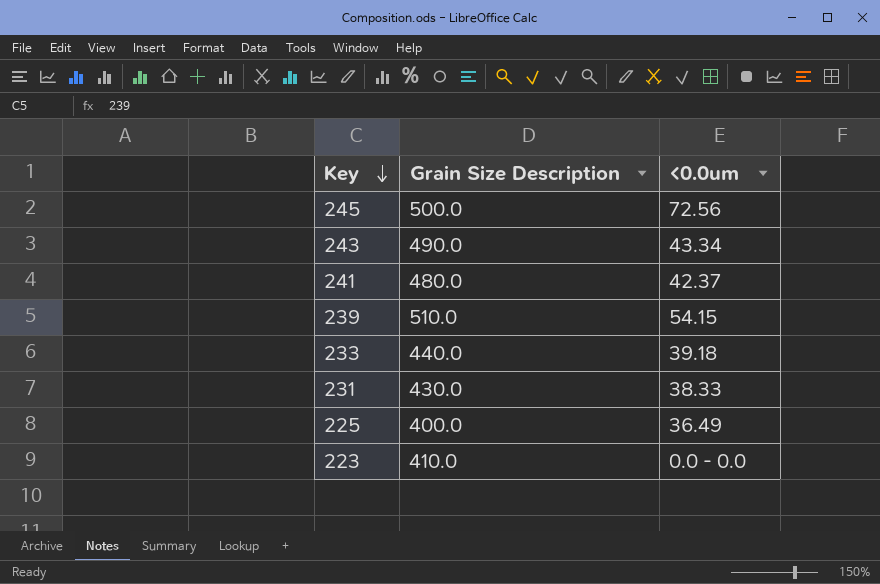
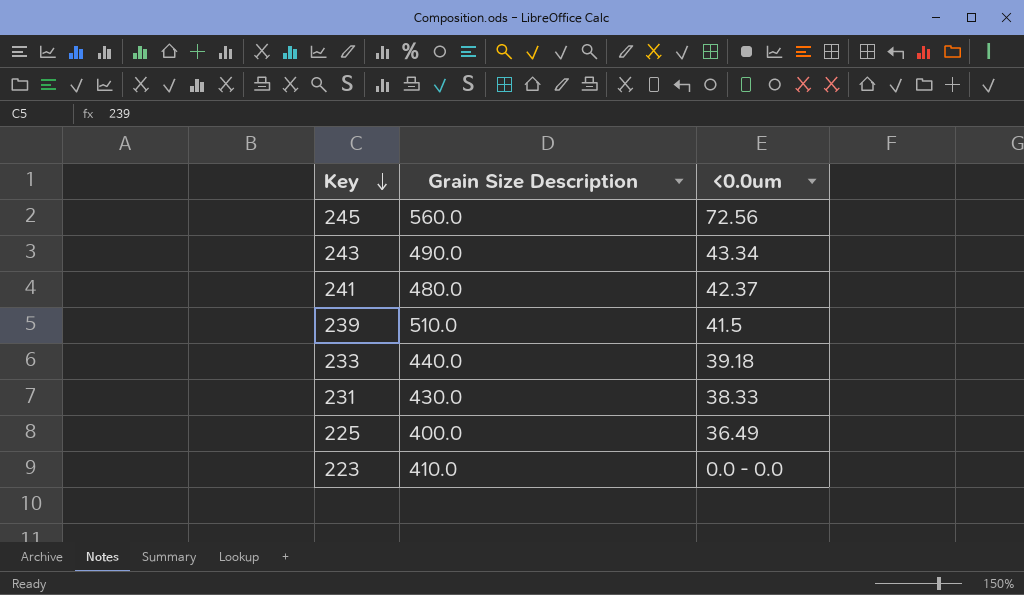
245 | Grain Size Description: 500.0 -> 560.0
239 | <0.0um: 54.15 -> 41.5

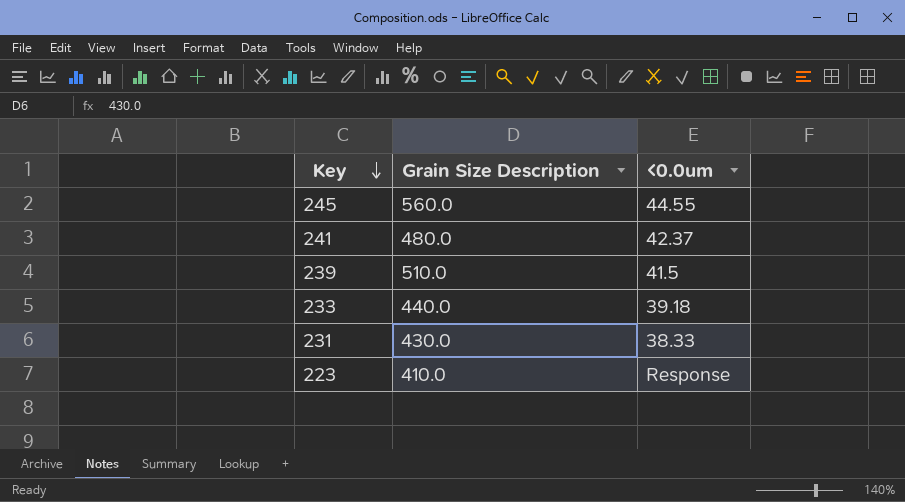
row 243: 490.0 | 43.34 -> none
row 225: 400.0 | 36.49 -> none
245 | <0.0um: 72.56 -> 44.55
223 | <0.0um: 0.0 - 0.0 -> Response

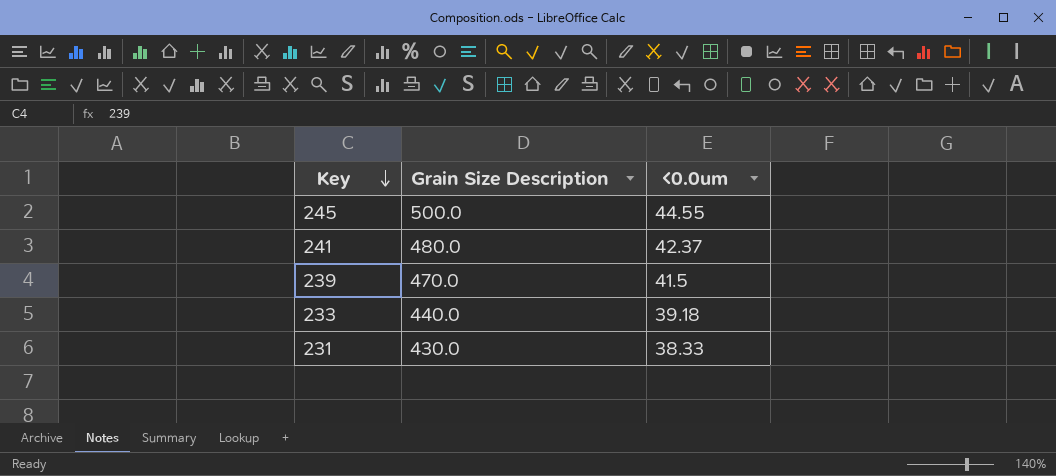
row 223: 410.0 | Response -> none
245 | Grain Size Description: 560.0 -> 500.0
239 | Grain Size Description: 510.0 -> 470.0

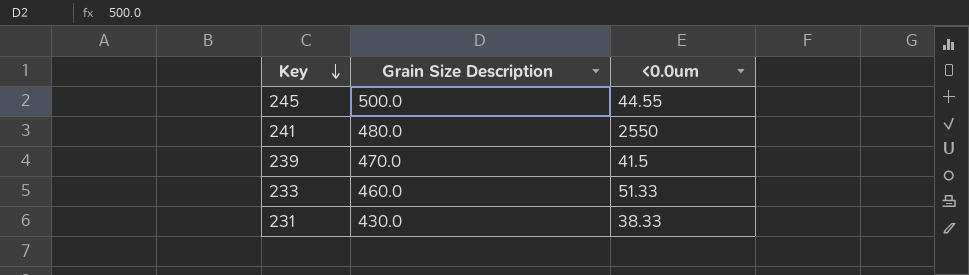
241 | <0.0um: 42.37 -> 2550
233 | Grain Size Description: 440.0 -> 460.0
233 | <0.0um: 39.18 -> 51.33

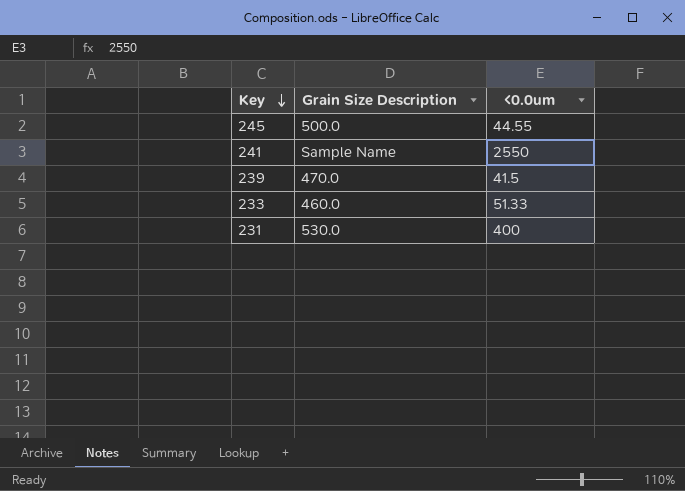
241 | Grain Size Description: 480.0 -> Sample Name
231 | Grain Size Description: 430.0 -> 530.0
231 | <0.0um: 38.33 -> 400

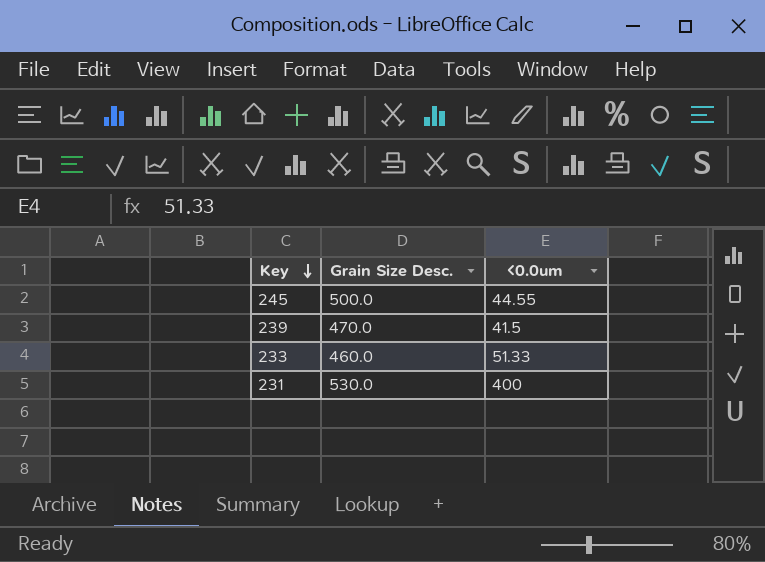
column name: Grain Size Description -> Grain Size Desc.
row 241: Sample Name | 2550 -> none

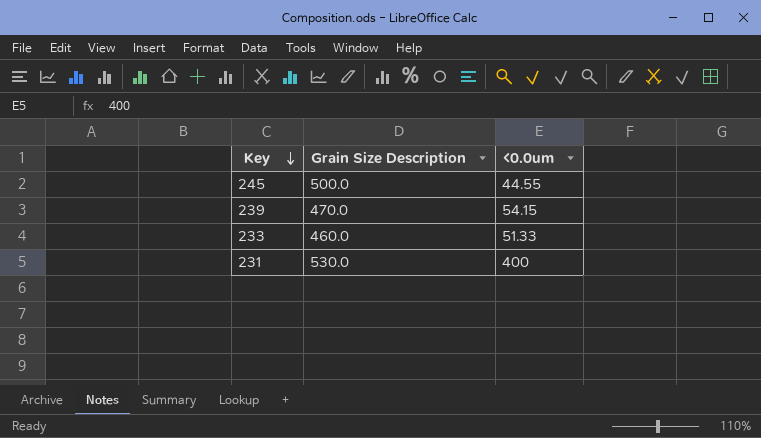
column name: Grain Size Desc. -> Grain Size Description
239 | <0.0um: 41.5 -> 54.15

